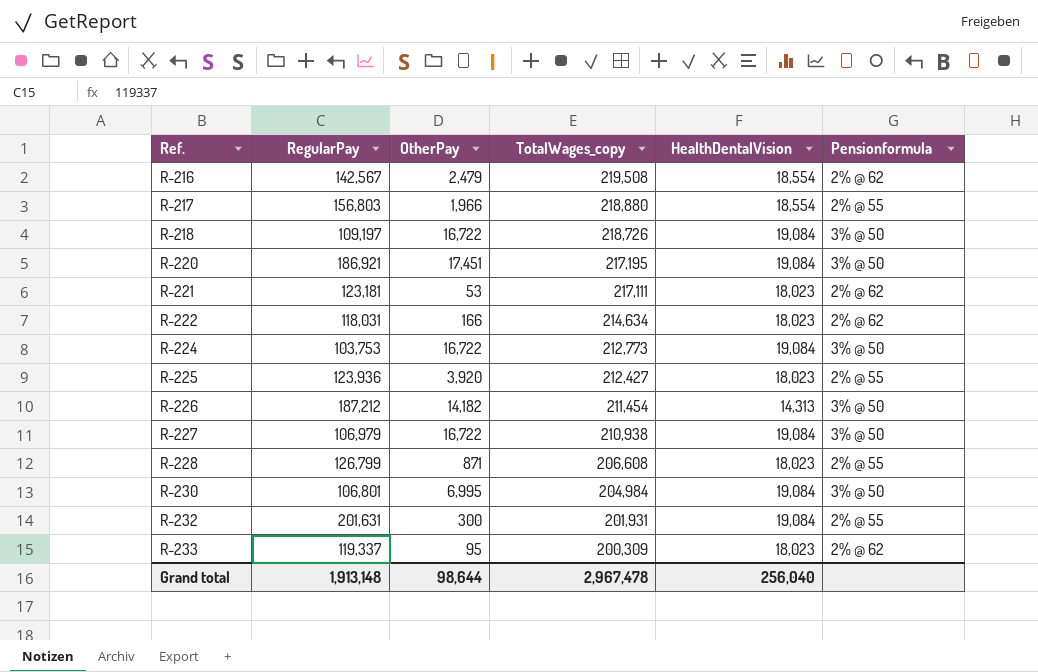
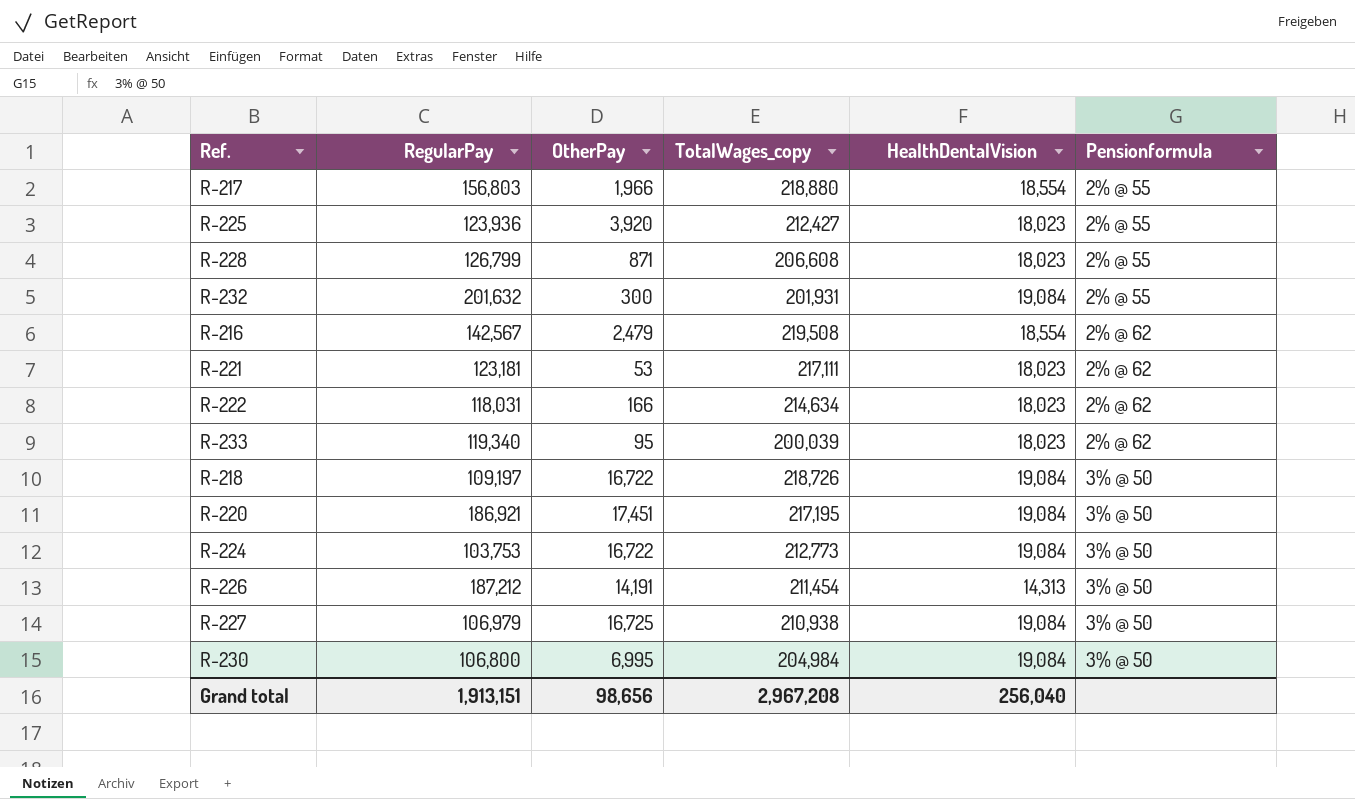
row order: Ref. ascending -> Pensionformula ascending
R-232 | RegularPay: 201,631 -> 201,632
R-233 | RegularPay: 119,337 -> 119,340
R-233 | TotalWages_copy: 200,309 -> 200,039
R-226 | OtherPay: 14,182 -> 14,191
R-227 | OtherPay: 16,722 -> 16,725
R-230 | RegularPay: 106,801 -> 106,800
Grand total | RegularPay: 1,913,148 -> 1,913,151
Grand total | OtherPay: 98,644 -> 98,656
Grand total | TotalWages_copy: 2,967,478 -> 2,967,208

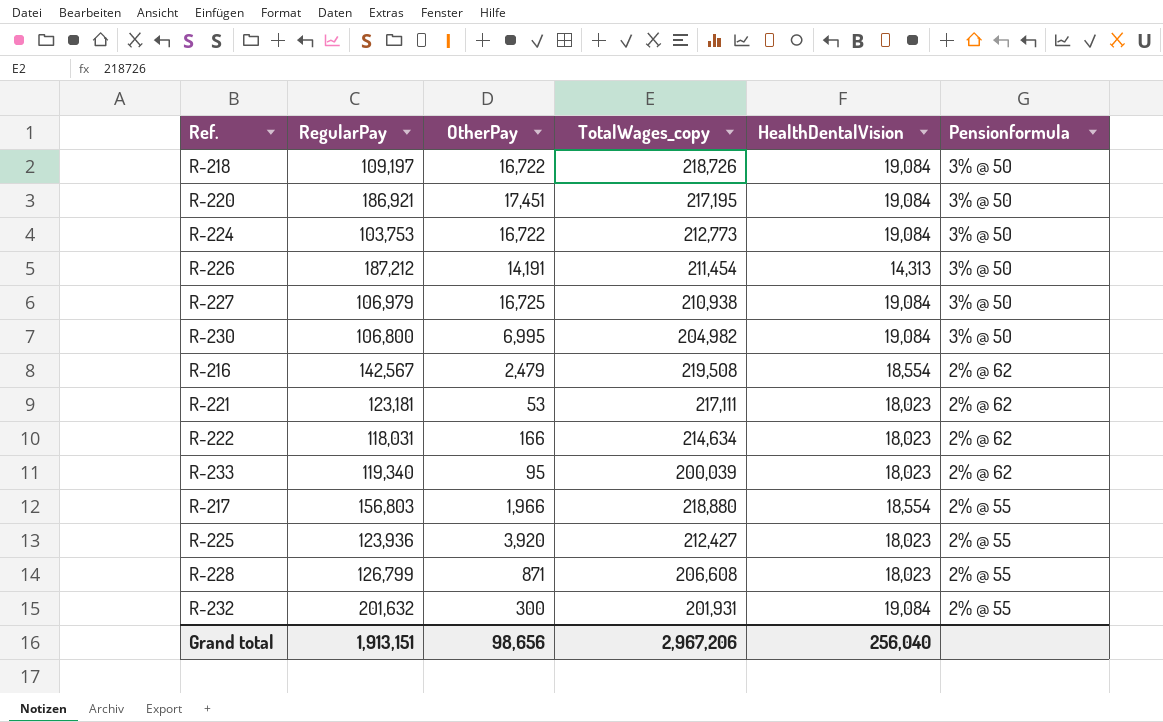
row order: Pensionformula ascending -> Pensionformula descending
R-230 | TotalWages_copy: 204,984 -> 204,982
Grand total | TotalWages_copy: 2,967,208 -> 2,967,206

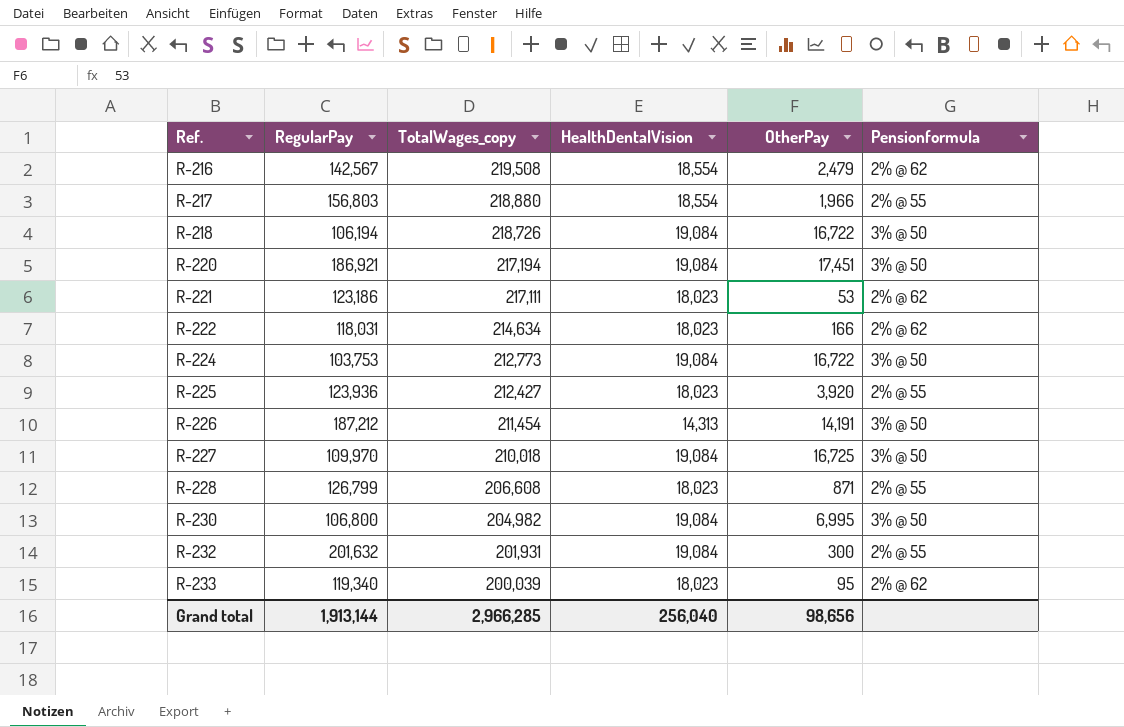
row order: Pensionformula descending -> Ref. ascending
column OtherPay | position: 3 -> 5
R-218 | RegularPay: 109,197 -> 106,194
R-220 | TotalWages_copy: 217,195 -> 217,194
R-221 | RegularPay: 123,181 -> 123,186
R-227 | RegularPay: 106,979 -> 109,970
R-227 | TotalWages_copy: 210,938 -> 210,018
Grand total | RegularPay: 1,913,151 -> 1,913,144
Grand total | TotalWages_copy: 2,967,206 -> 2,966,285

